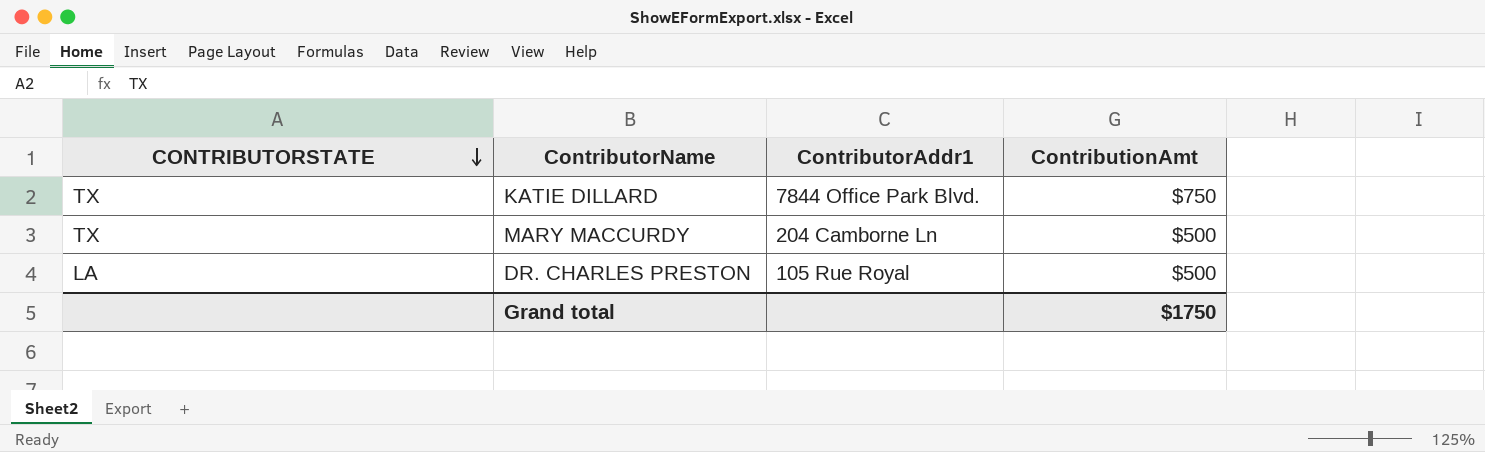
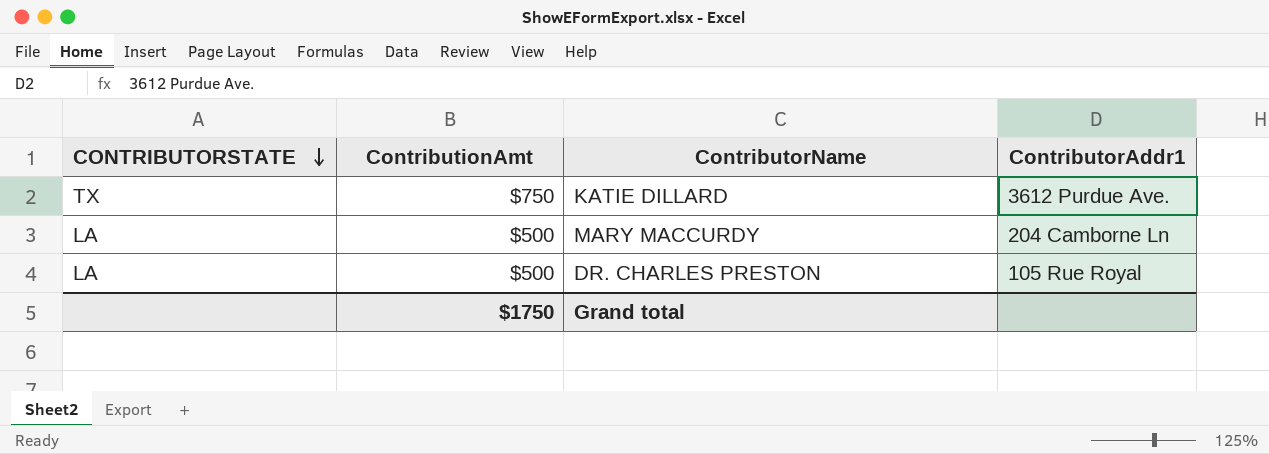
column ContributionAmt | position: 4 -> 2
KATIE DILLARD | ContributorAddr1: 7844 Office Park Blvd. -> 3612 Purdue Ave.
MARY MACCURDY | CONTRIBUTORSTATE: TX -> LA

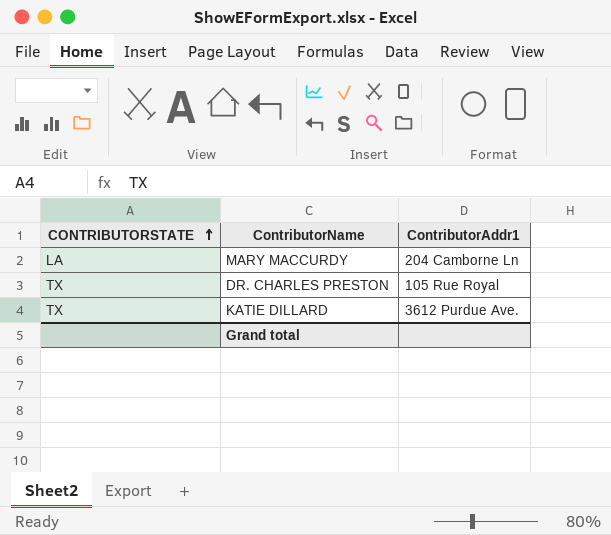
row order: CONTRIBUTORSTATE descending -> CONTRIBUTORSTATE ascending
column ContributionAmt | position: 2 -> none
DR. CHARLES PRESTON | CONTRIBUTORSTATE: LA -> TX

